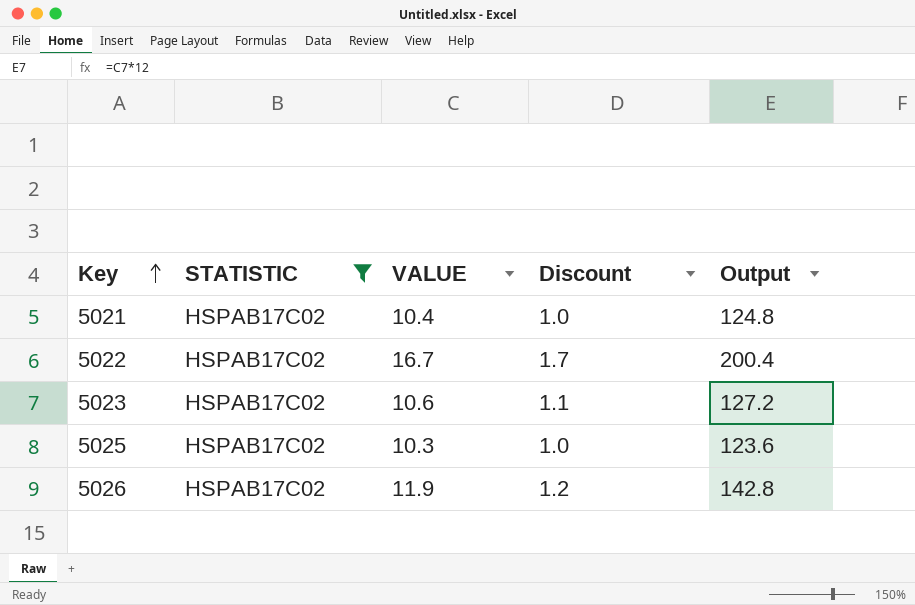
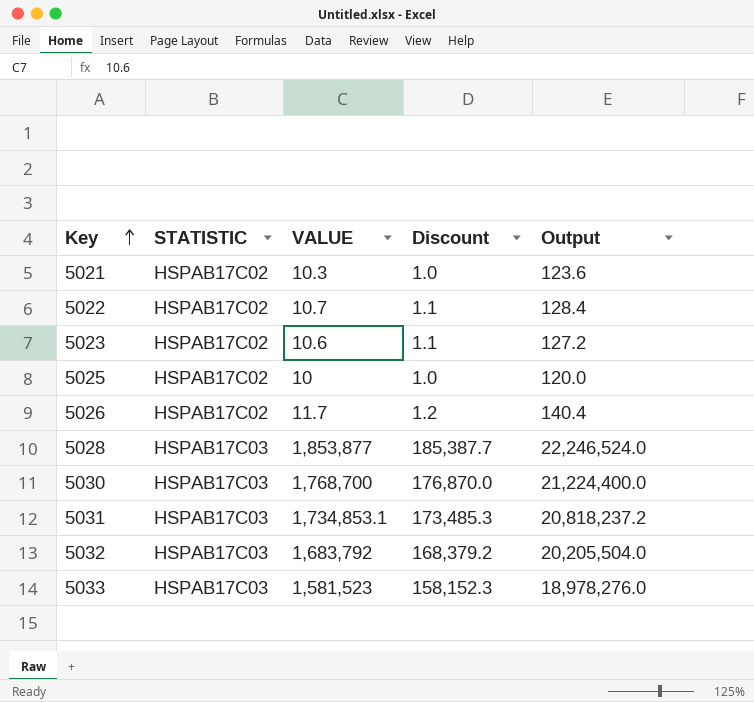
filter: STATISTIC = HSPAB17C02 -> none
5021 | VALUE: 10.4 -> 10.3
5021 | Output: 124.8 -> 123.6
5022 | VALUE: 16.7 -> 10.7
5022 | Discount: 1.7 -> 1.1
5022 | Output: 200.4 -> 128.4
5025 | VALUE: 10.3 -> 10
5025 | Output: 123.6 -> 120.0
5026 | VALUE: 11.9 -> 11.7
5026 | Output: 142.8 -> 140.4

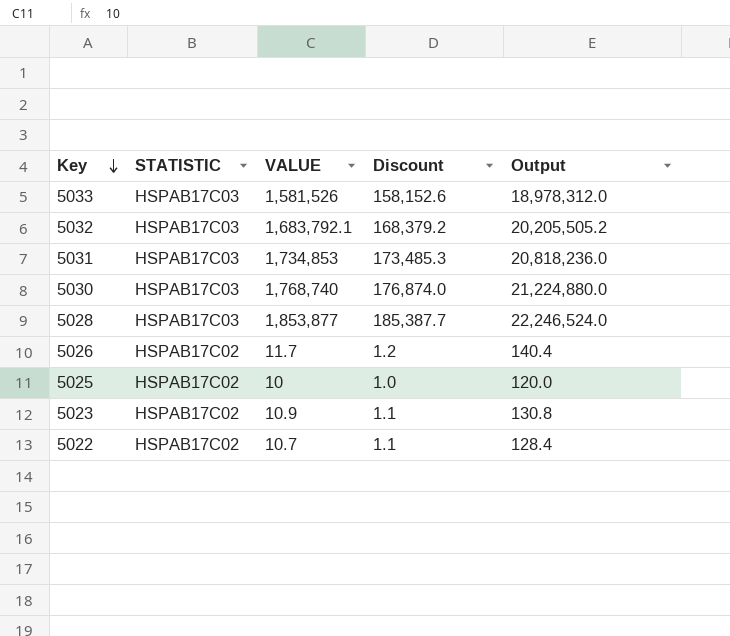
row order: Key ascending -> Key descending
row 5021: HSPAB17C02 | 10.3 | 1.0 | 123.6 -> none
5033 | VALUE: 1,581,523 -> 1,581,526
5033 | Discount: 158,152.3 -> 158,152.6
5033 | Output: 18,978,276.0 -> 18,978,312.0
5032 | VALUE: 1,683,792 -> 1,683,792.1
5032 | Output: 20,205,504.0 -> 20,205,505.2
5031 | VALUE: 1,734,853.1 -> 1,734,853
5031 | Output: 20,818,237.2 -> 20,818,236.0
5030 | VALUE: 1,768,700 -> 1,768,740
5030 | Discount: 176,870.0 -> 176,874.0
5030 | Output: 21,224,400.0 -> 21,224,880.0
5023 | VALUE: 10.6 -> 10.9
5023 | Output: 127.2 -> 130.8

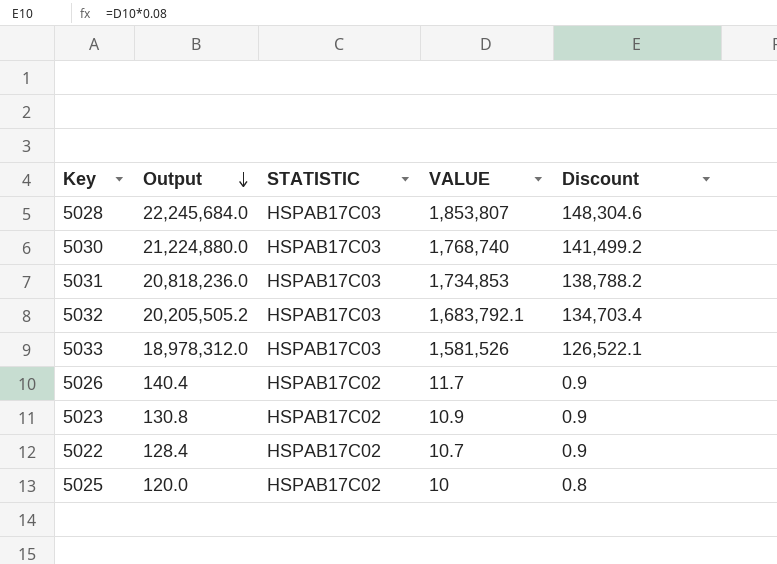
row order: Key descending -> Output descending
column Output | position: 5 -> 2
column Discount | formula: [VALUE] * 0.1 -> [VALUE] * 0.08
5028 | Output: 22,246,524.0 -> 22,245,684.0
5028 | VALUE: 1,853,877 -> 1,853,807

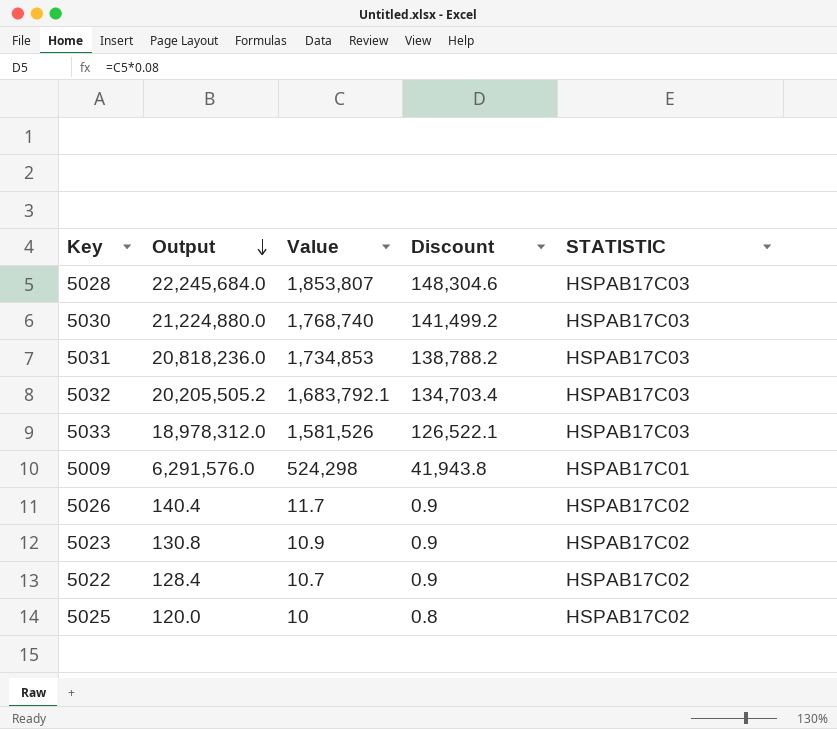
column name: VALUE -> Value
column STATISTIC | position: 3 -> 5
row 5009: none -> 6,291,576.0 | 524,298 | 41,943.8 | HSPAB17C01

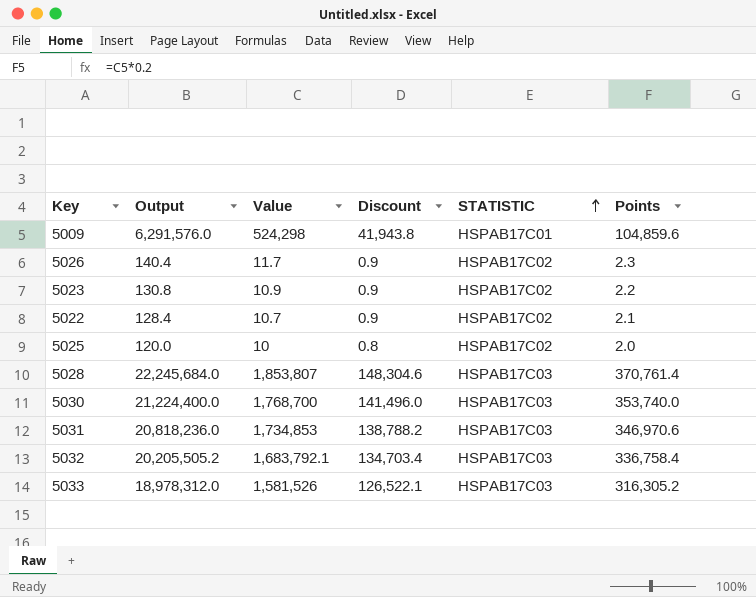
row order: Output descending -> STATISTIC ascending
column Points | formula: none -> [Value] * 0.2
5030 | Output: 21,224,880.0 -> 21,224,400.0
5030 | Value: 1,768,740 -> 1,768,700
5030 | Discount: 141,499.2 -> 141,496.0

